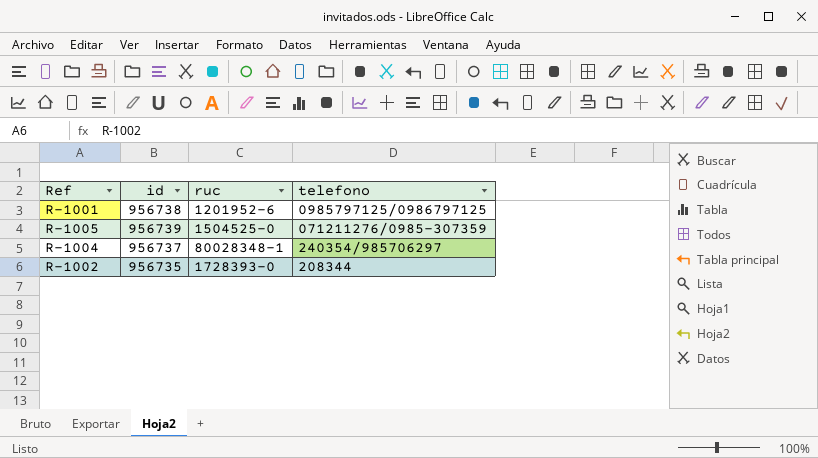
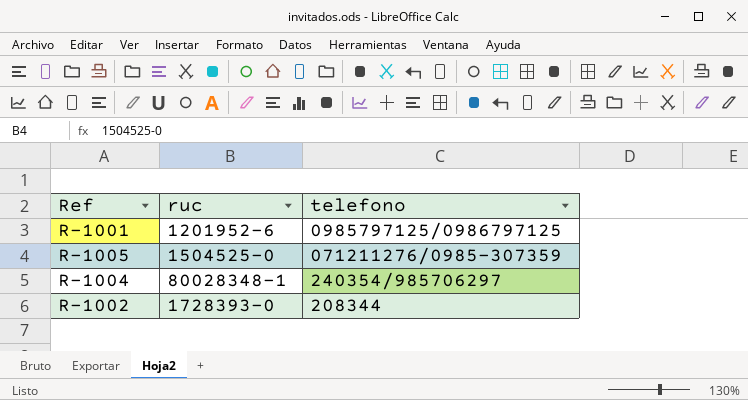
column id | position: 2 -> none

